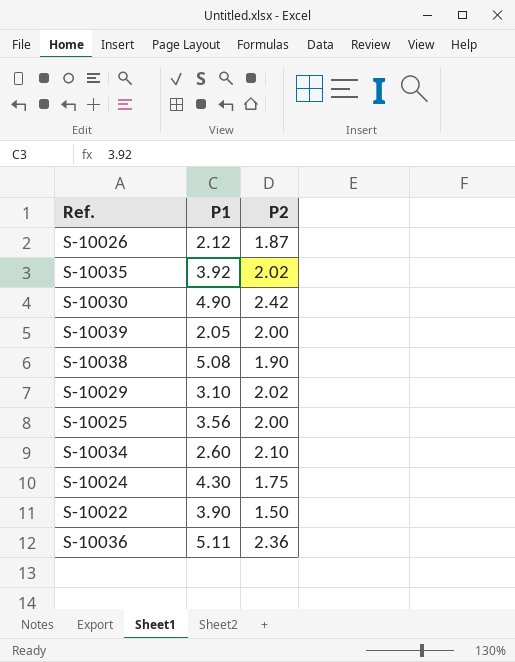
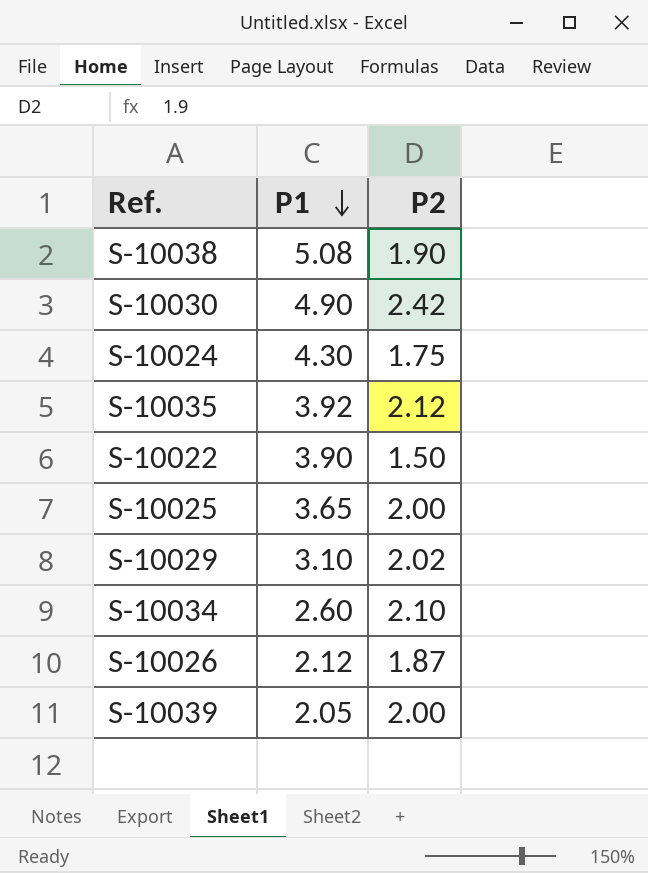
row order: none -> P1 descending
row S-10036: 5.11 | 2.36 -> none
S-10035 | P2: 2.02 -> 2.12
S-10025 | P1: 3.56 -> 3.65

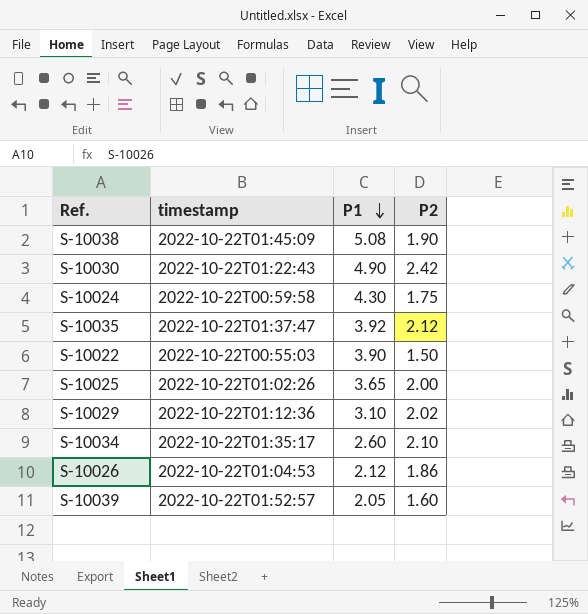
column timestamp | position: none -> 2
S-10026 | P2: 1.87 -> 1.86
S-10039 | P2: 2.00 -> 1.60

